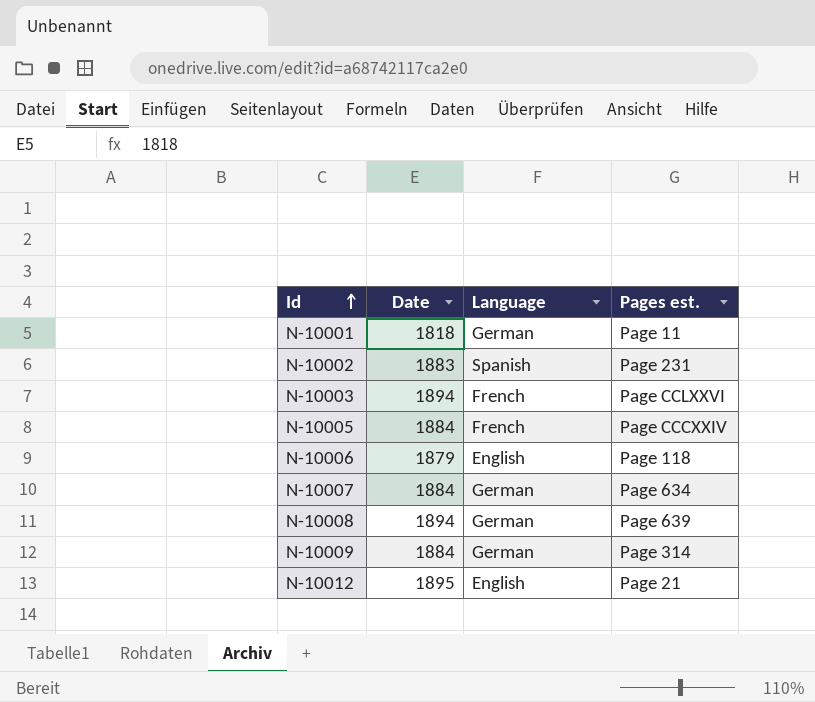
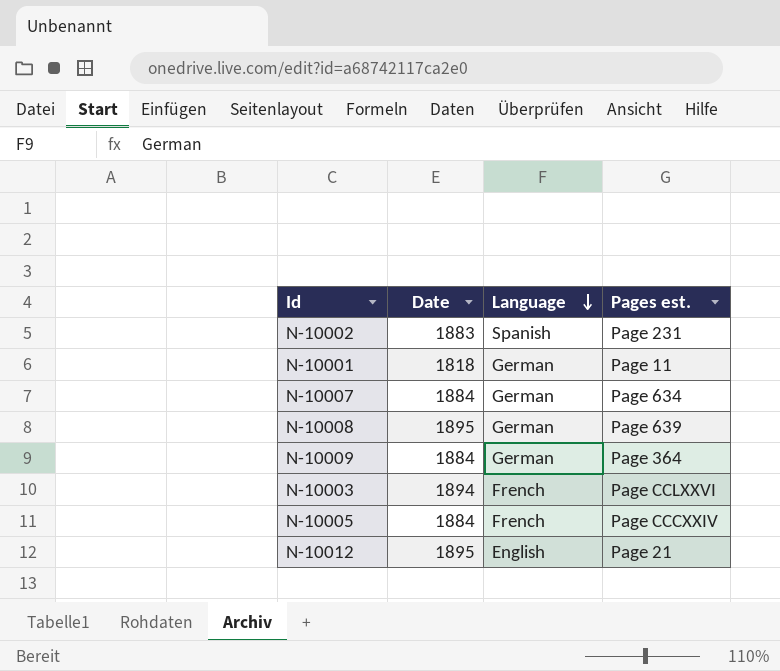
row order: Id ascending -> Language descending
row N-10006: 1879 | English | Page 118 -> none
N-10008 | Date: 1894 -> 1895
N-10009 | Pages est.: Page 314 -> Page 364

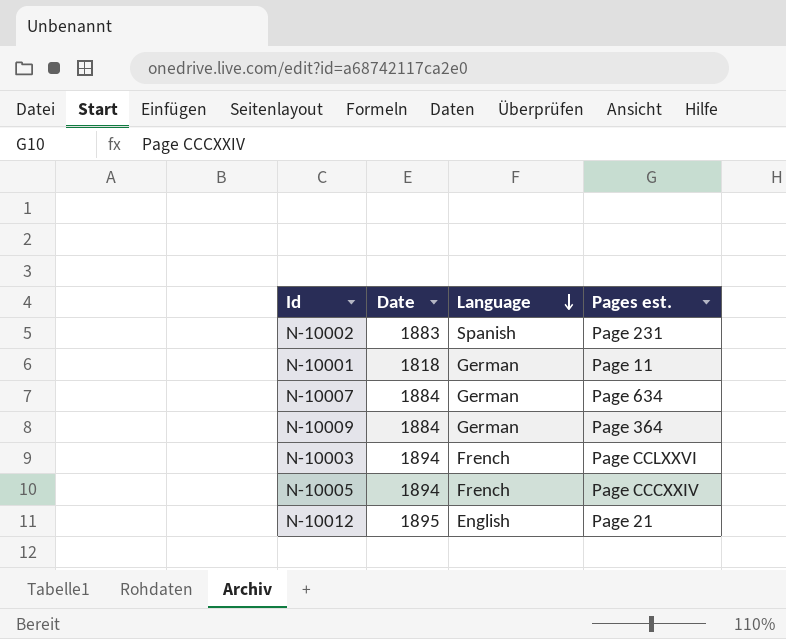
row N-10008: 1895 | German | Page 639 -> none
N-10005 | Date: 1884 -> 1894

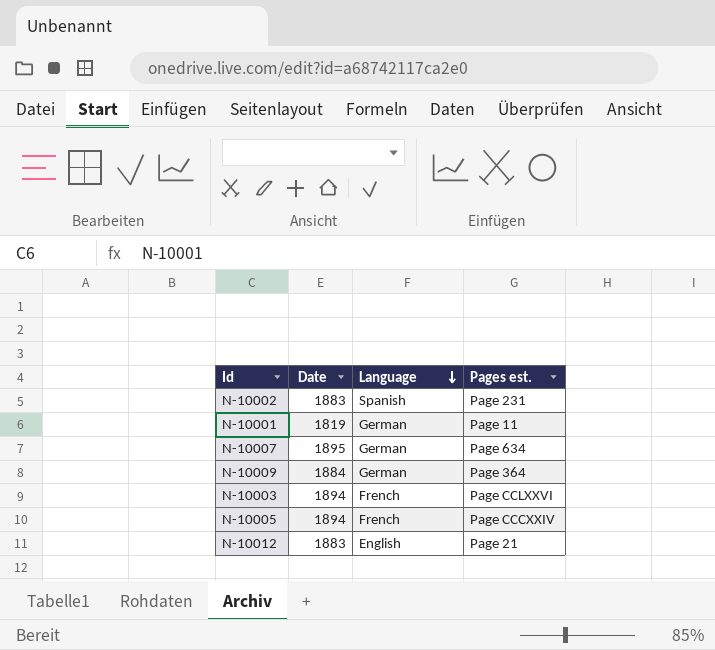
N-10001 | Date: 1818 -> 1819
N-10007 | Date: 1884 -> 1895
N-10012 | Date: 1895 -> 1883

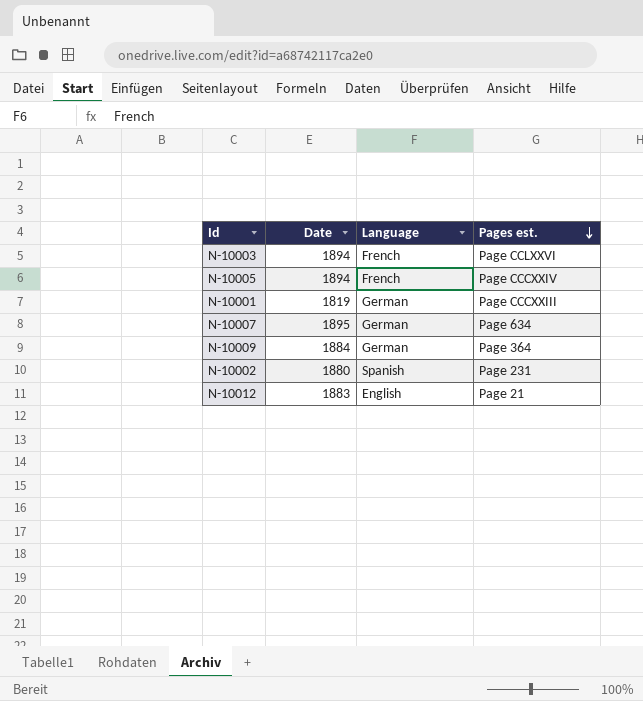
row order: Language descending -> Pages est. descending
N-10001 | Pages est.: Page 11 -> Page CCCXXIII
N-10002 | Date: 1883 -> 1880

